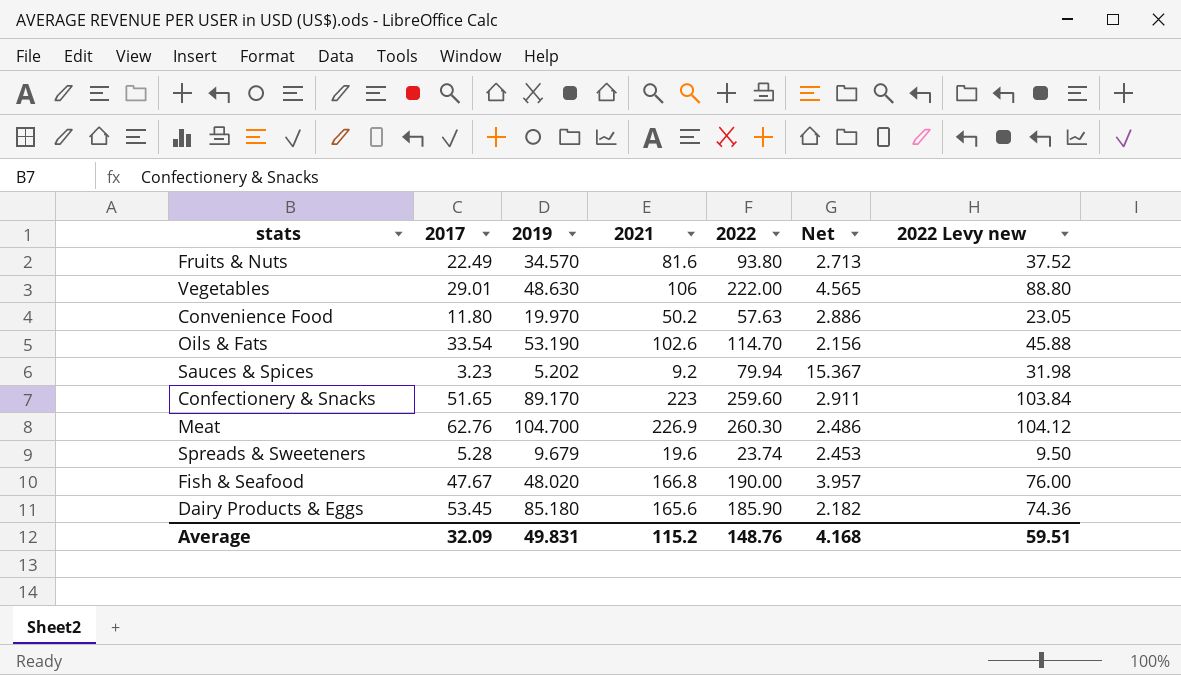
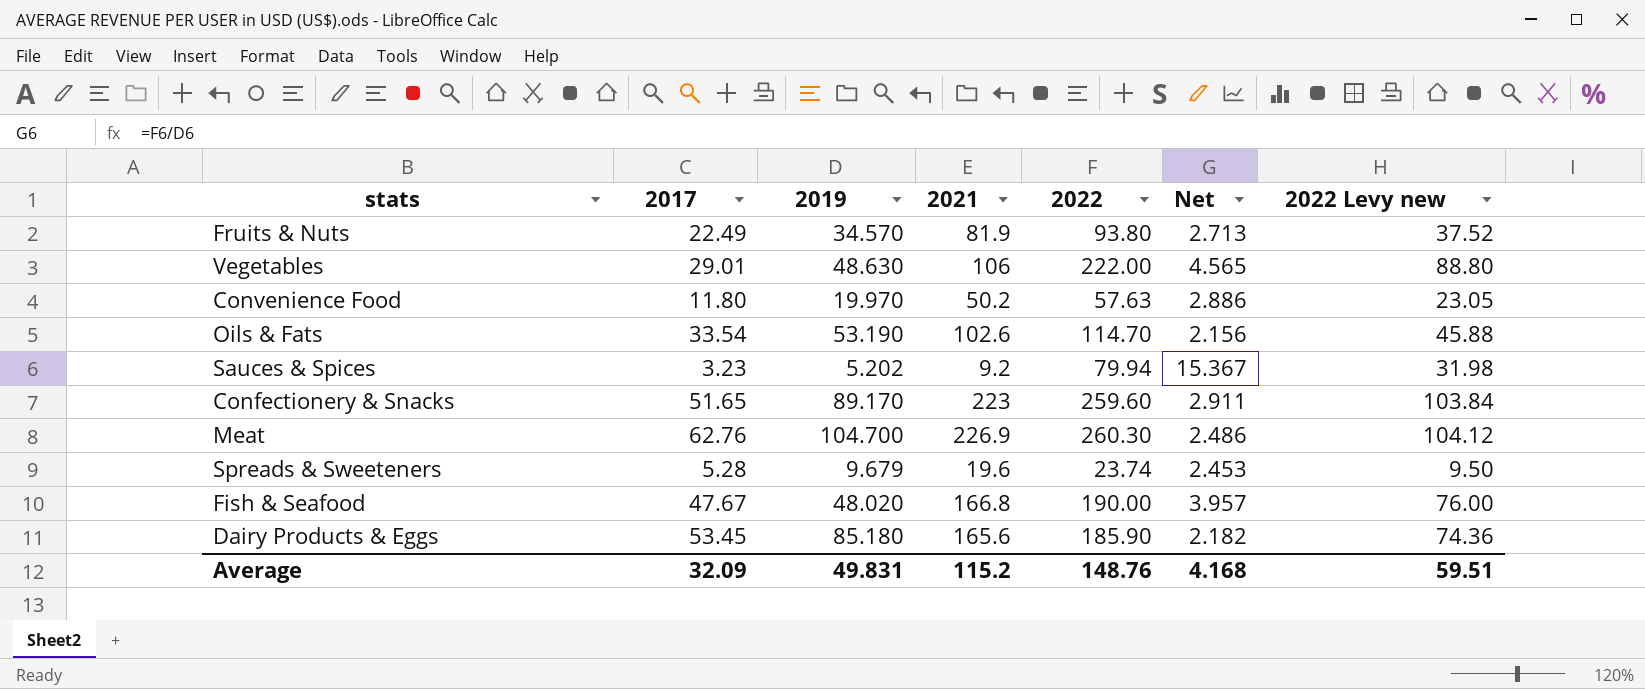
Fruits & Nuts | 2021: 81.6 -> 81.9

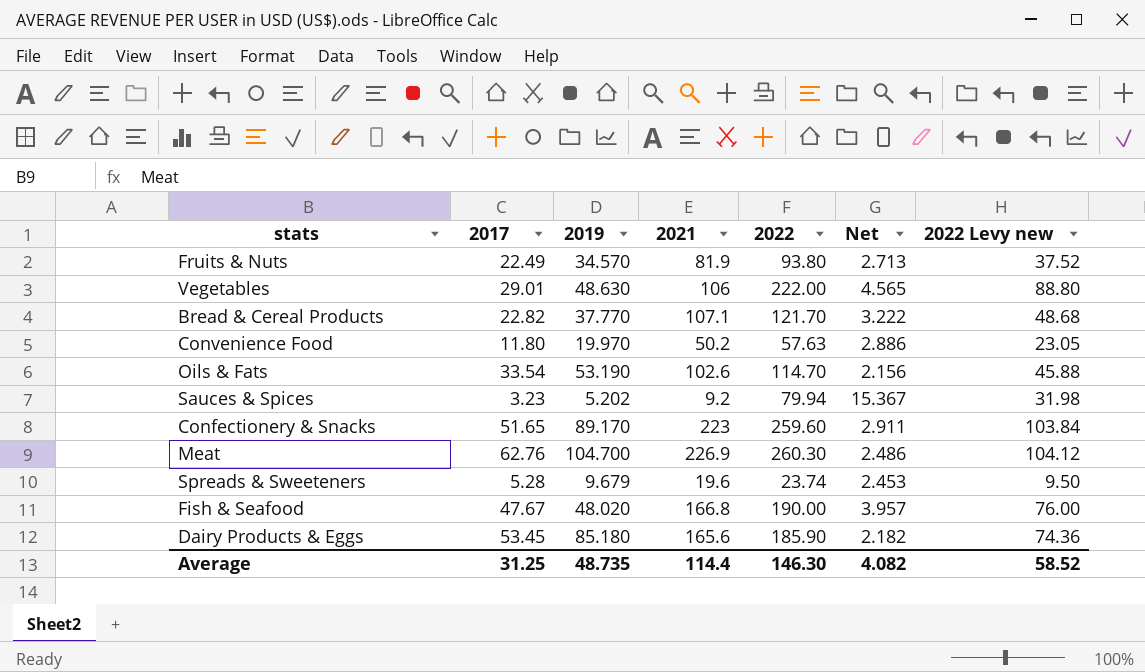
row Bread & Cereal Products: none -> 22.82 | 37.770 | 107.1 | 121.70 | 3.222 | 48.68
Average | 2017: 32.09 -> 31.25
Average | 2019: 49.831 -> 48.735
Average | 2021: 115.2 -> 114.4
Average | 2022: 148.76 -> 146.30
Average | Net: 4.168 -> 4.082
Average | 2022 Levy new: 59.51 -> 58.52

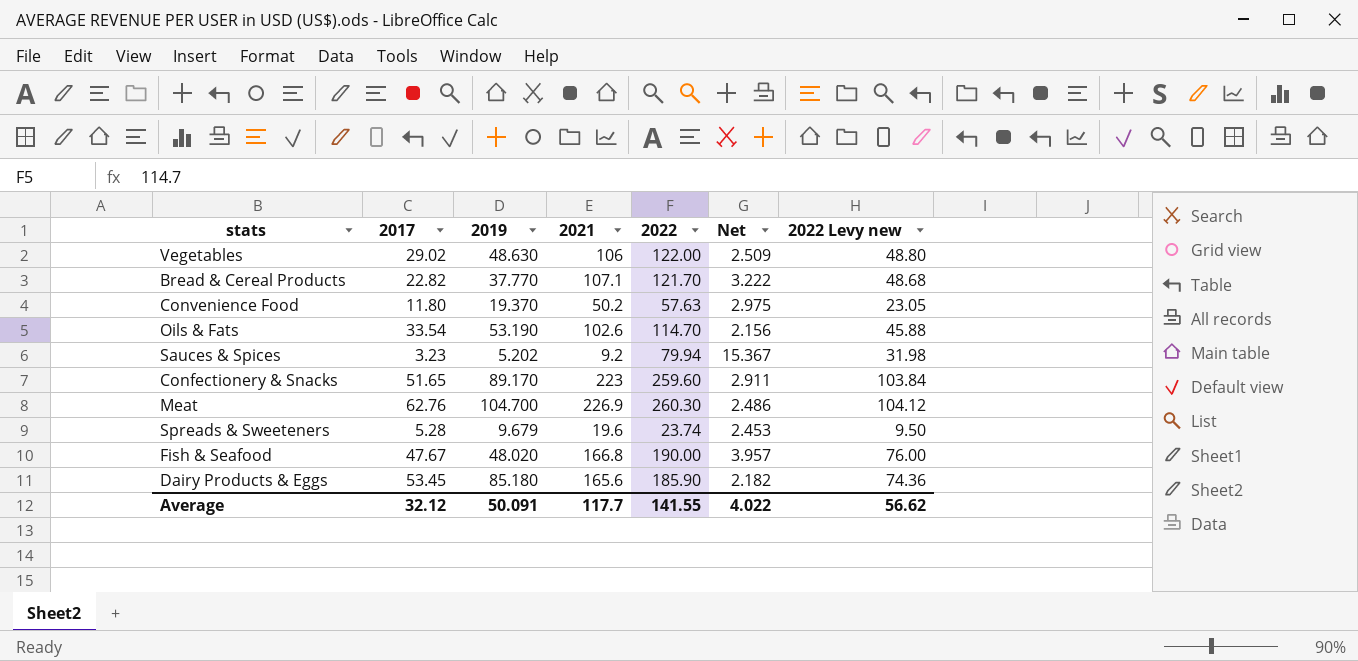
row Fruits & Nuts: 22.49 | 34.570 | 81.9 | 93.80 | 2.713 | 37.52 -> none
Vegetables | 2017: 29.01 -> 29.02
Vegetables | 2022: 222.00 -> 122.00
Vegetables | Net: 4.565 -> 2.509
Vegetables | 2022 Levy new: 88.80 -> 48.80
Convenience Food | 2019: 19.970 -> 19.370
Convenience Food | Net: 2.886 -> 2.975
Average | 2017: 31.25 -> 32.12
Average | 2019: 48.735 -> 50.091
Average | 2021: 114.4 -> 117.7
Average | 2022: 146.30 -> 141.55
Average | Net: 4.082 -> 4.022
Average | 2022 Levy new: 58.52 -> 56.62

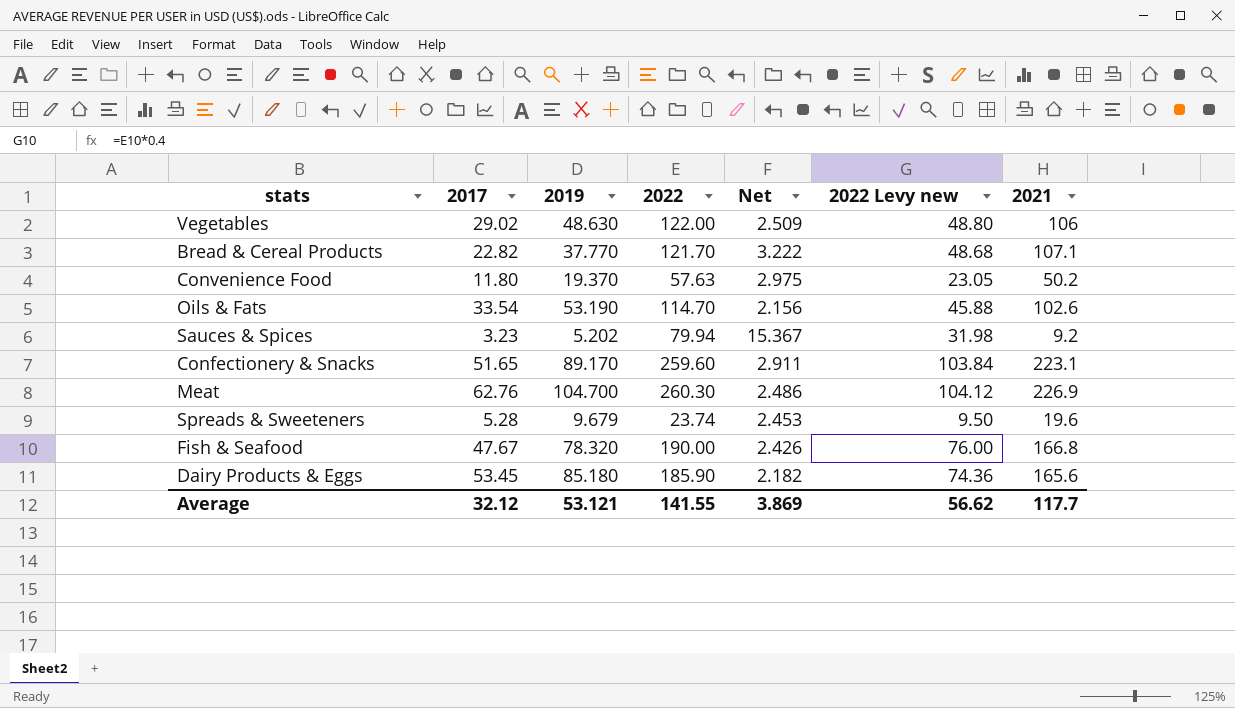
column 2021 | position: 4 -> 7
Confectionery & Snacks | 2021: 223 -> 223.1
Fish & Seafood | 2019: 48.020 -> 78.320
Fish & Seafood | Net: 3.957 -> 2.426
Average | 2019: 50.091 -> 53.121
Average | Net: 4.022 -> 3.869

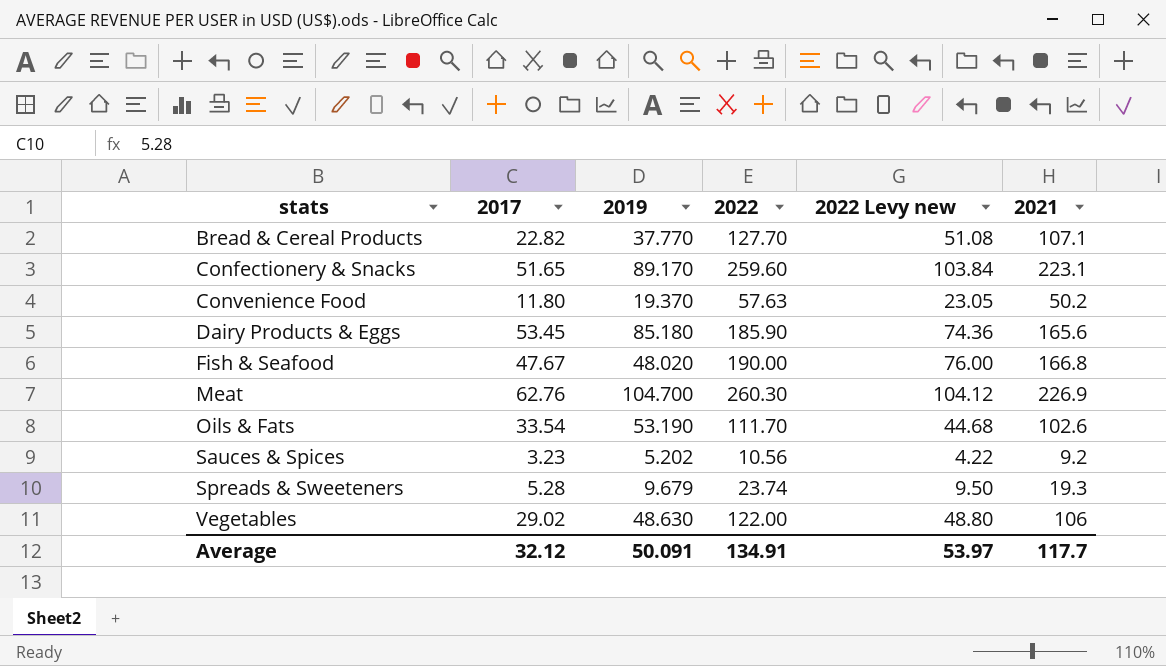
row order: none -> stats ascending
column Net | formula: [2022] / [2019] -> none
Bread & Cereal Products | 2022: 121.70 -> 127.70
Bread & Cereal Products | 2022 Levy new: 48.68 -> 51.08
Fish & Seafood | 2019: 78.320 -> 48.020
Oils & Fats | 2022: 114.70 -> 111.70
Oils & Fats | 2022 Levy new: 45.88 -> 44.68
Sauces & Spices | 2022: 79.94 -> 10.56
Sauces & Spices | 2022 Levy new: 31.98 -> 4.22
Spreads & Sweeteners | 2021: 19.6 -> 19.3
Average | 2019: 53.121 -> 50.091
Average | 2022: 141.55 -> 134.91
Average | 2022 Levy new: 56.62 -> 53.97

